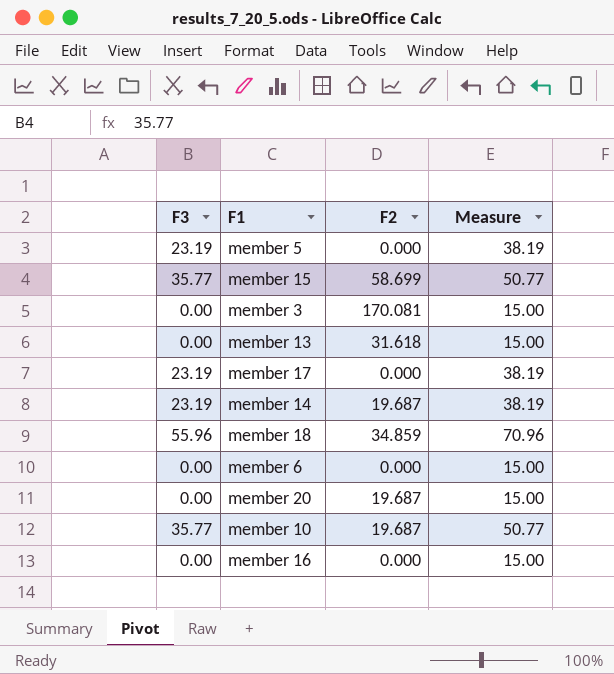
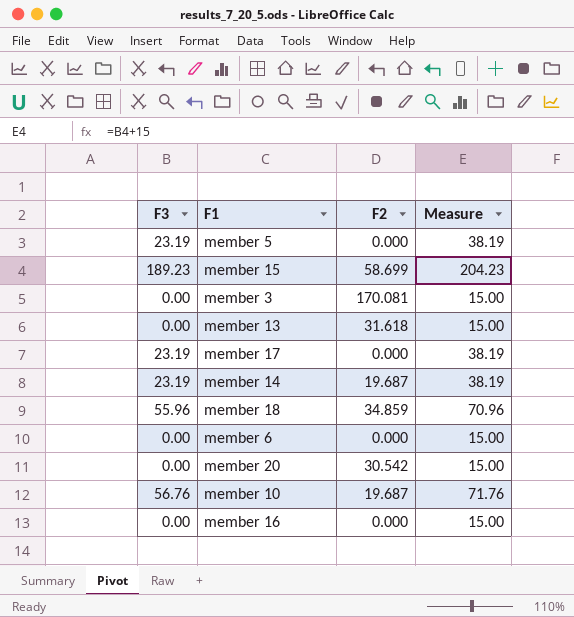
member 15 | F3: 35.77 -> 189.23
member 15 | Measure: 50.77 -> 204.23
member 20 | F2: 19.687 -> 30.542
member 10 | F3: 35.77 -> 56.76
member 10 | Measure: 50.77 -> 71.76

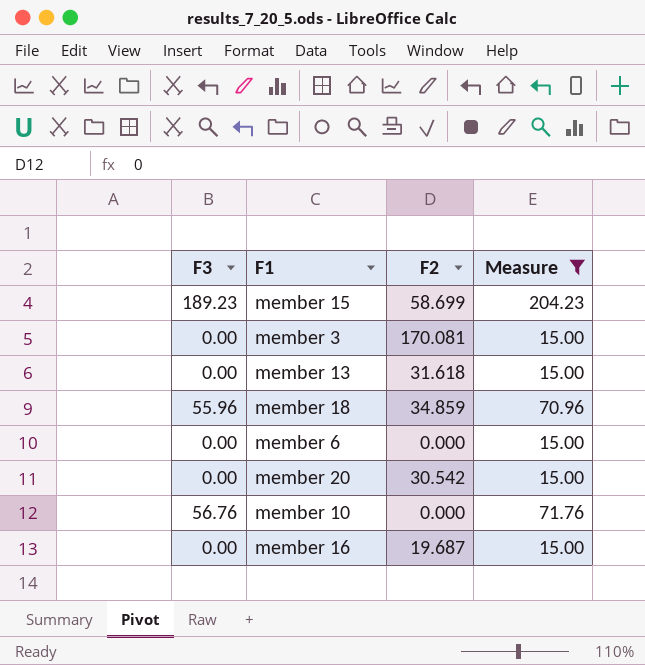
filter: none -> Measure != 38.19
member 10 | F2: 19.687 -> 0.000
member 16 | F2: 0.000 -> 19.687

